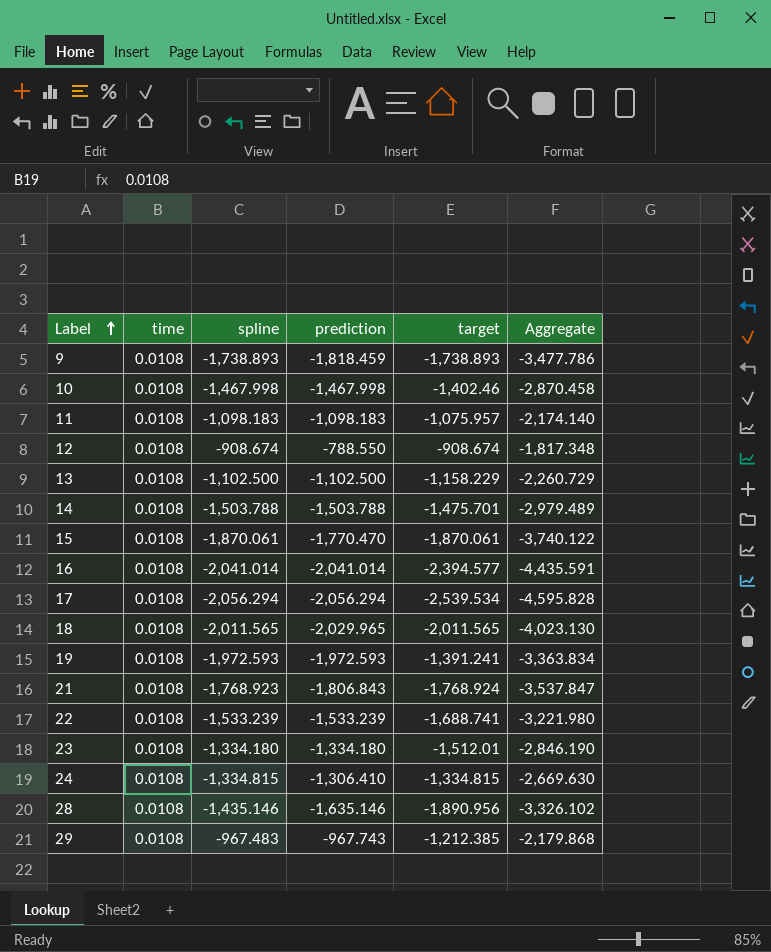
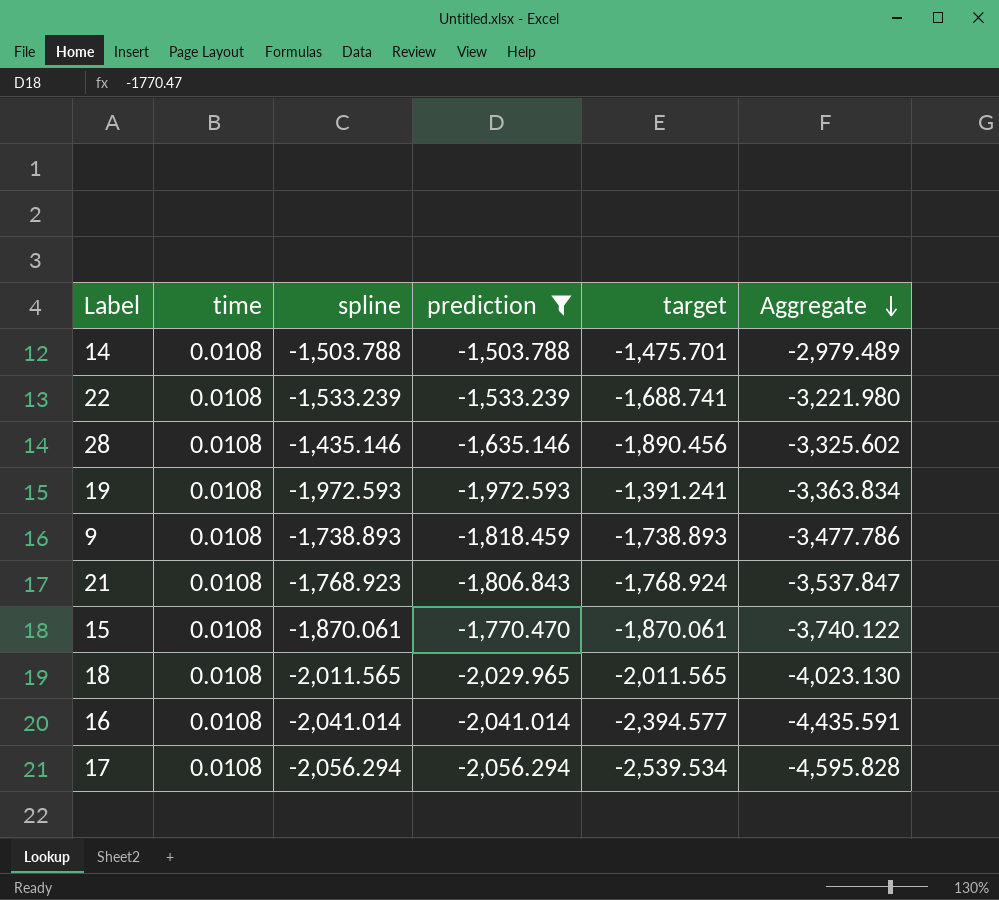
filter: none -> prediction <= -1,503.788
row order: Label ascending -> Aggregate descending
28 | target: -1,890.956 -> -1,890.456
28 | Aggregate: -3,326.102 -> -3,325.602

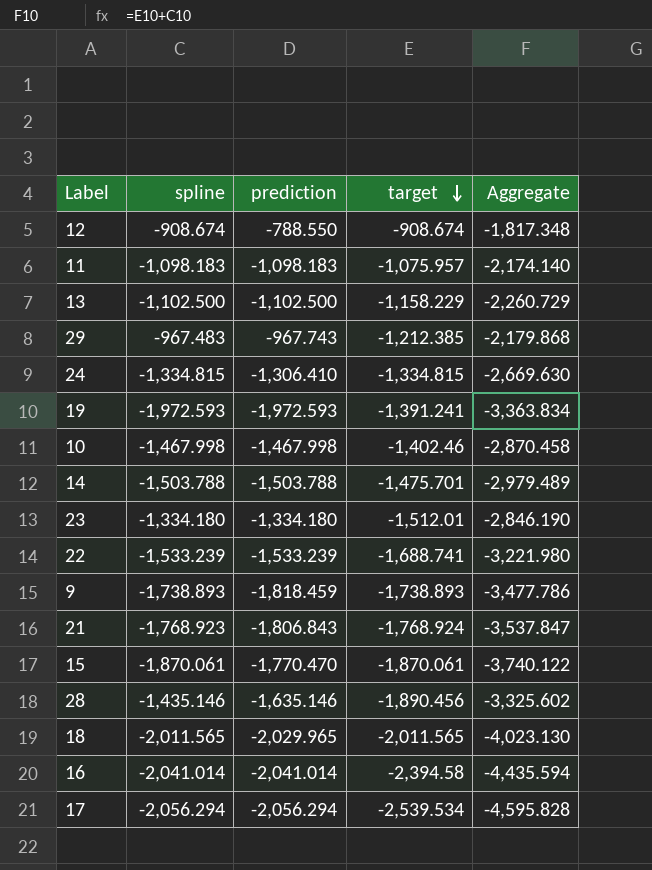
filter: prediction <= -1,503.788 -> none
row order: Aggregate descending -> target descending
column time | position: 2 -> none
16 | target: -2,394.577 -> -2,394.58
16 | Aggregate: -4,435.591 -> -4,435.594

